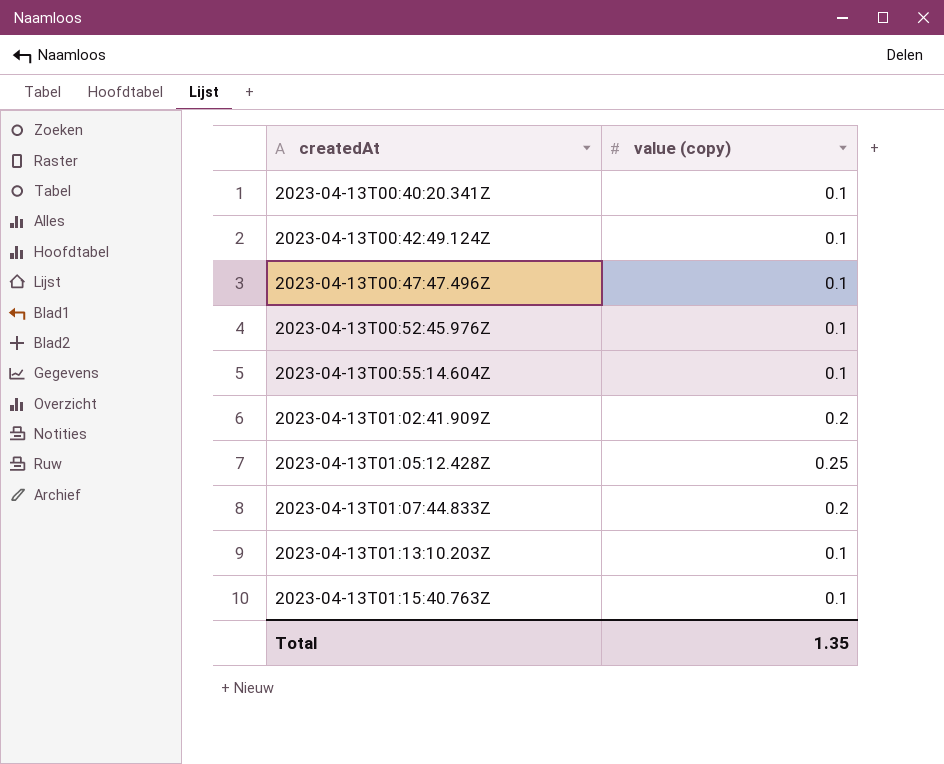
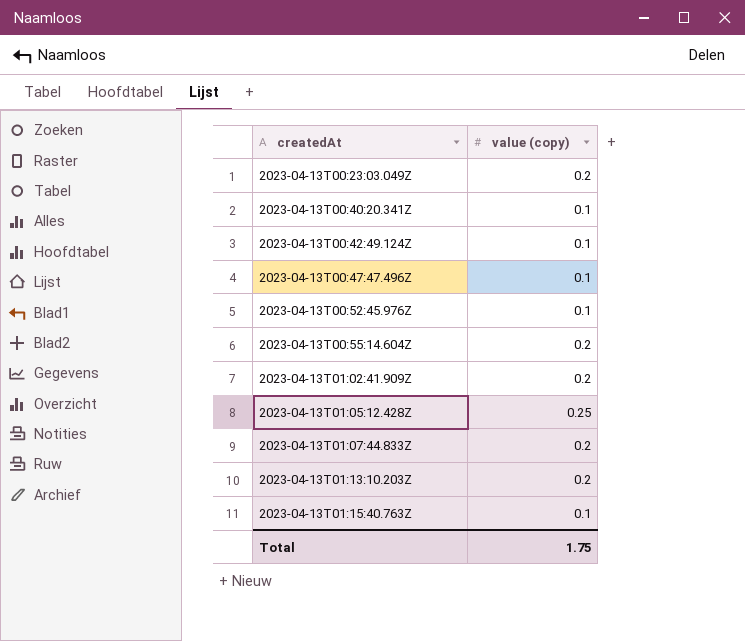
row 2023-04-13T00:23:03.049Z: none -> 0.2
2023-04-13T00:55:14.604Z | value (copy): 0.1 -> 0.2
2023-04-13T01:13:10.203Z | value (copy): 0.1 -> 0.2
Total | value (copy): 1.35 -> 1.75

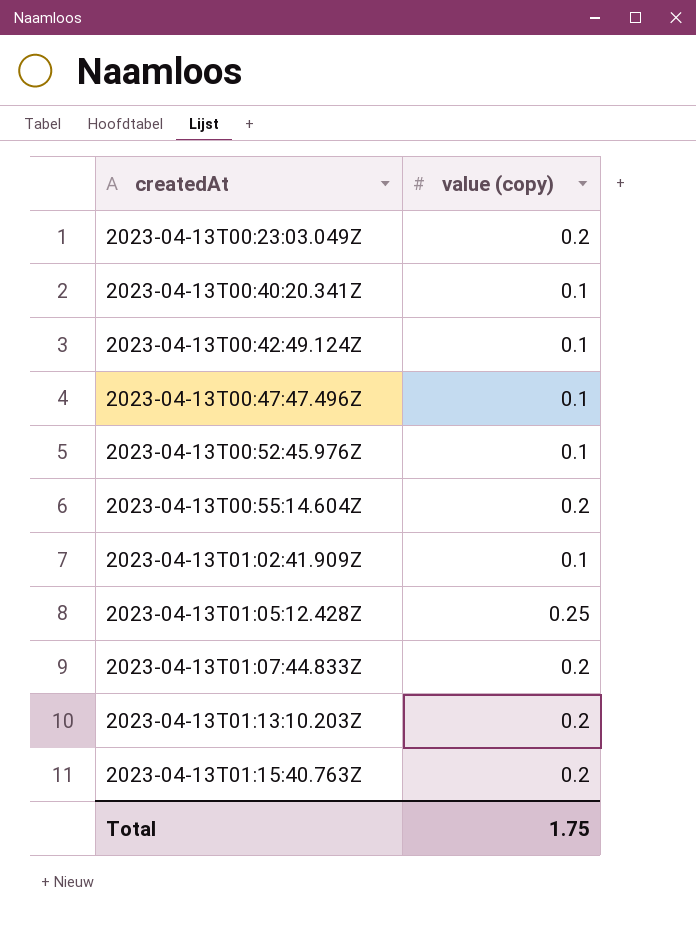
2023-04-13T01:02:41.909Z | value (copy): 0.2 -> 0.1
2023-04-13T01:15:40.763Z | value (copy): 0.1 -> 0.2

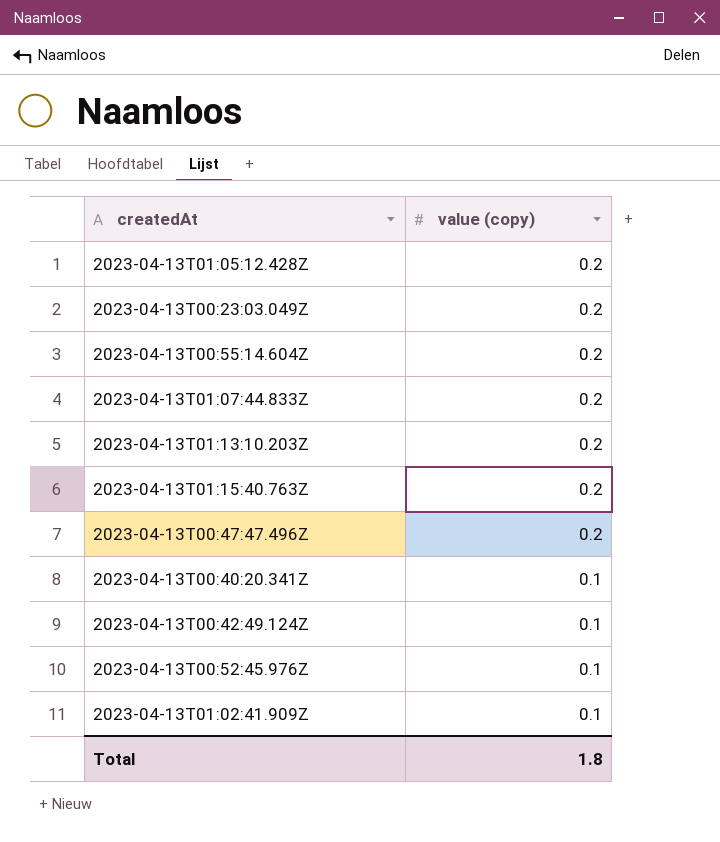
row order: createdAt ascending -> value (copy) descending
2023-04-13T01:05:12.428Z | value (copy): 0.25 -> 0.2
2023-04-13T00:47:47.496Z | value (copy): 0.1 -> 0.2
Total | value (copy): 1.75 -> 1.8

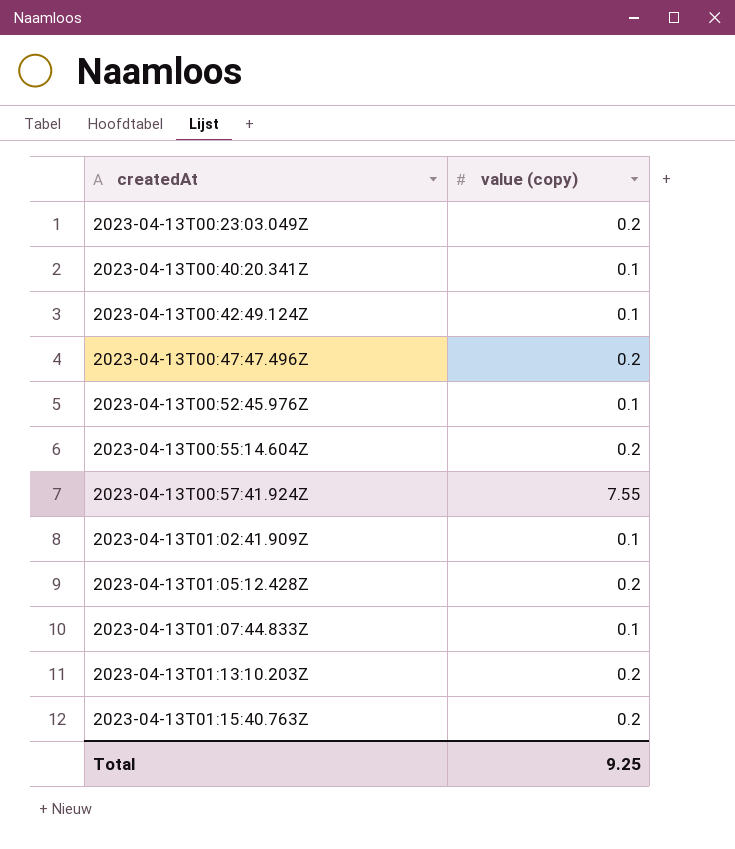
row order: value (copy) descending -> createdAt ascending
row 2023-04-13T00:57:41.924Z: none -> 7.55
2023-04-13T01:07:44.833Z | value (copy): 0.2 -> 0.1
Total | value (copy): 1.8 -> 9.25

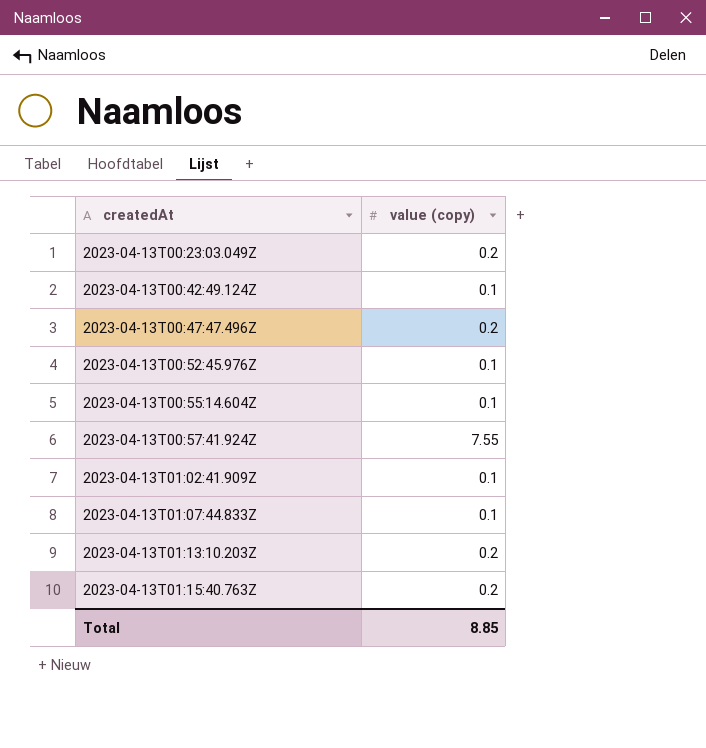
row 2023-04-13T00:40:20.341Z: 0.1 -> none
row 2023-04-13T01:05:12.428Z: 0.2 -> none
2023-04-13T00:55:14.604Z | value (copy): 0.2 -> 0.1
Total | value (copy): 9.25 -> 8.85

